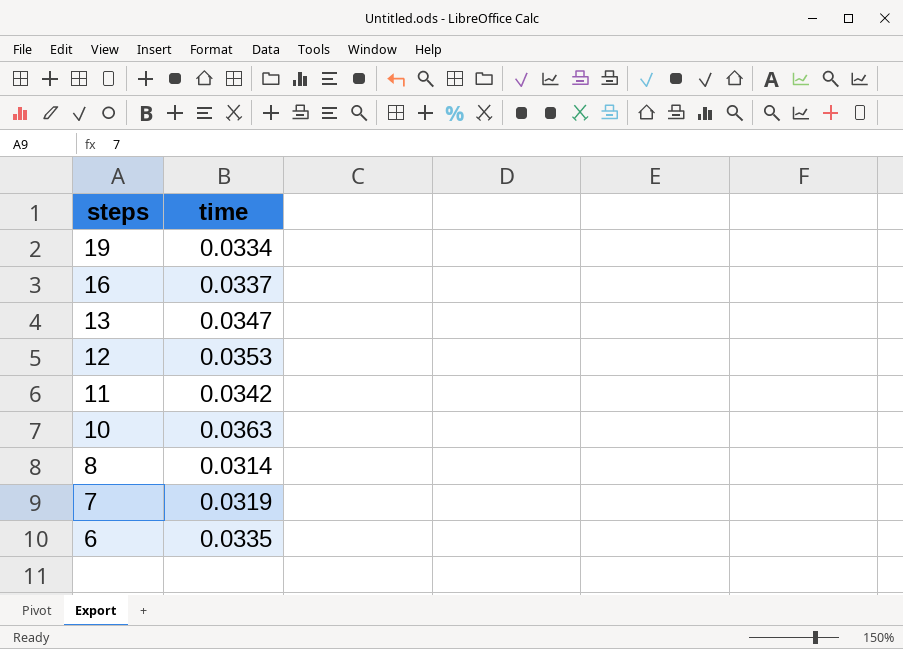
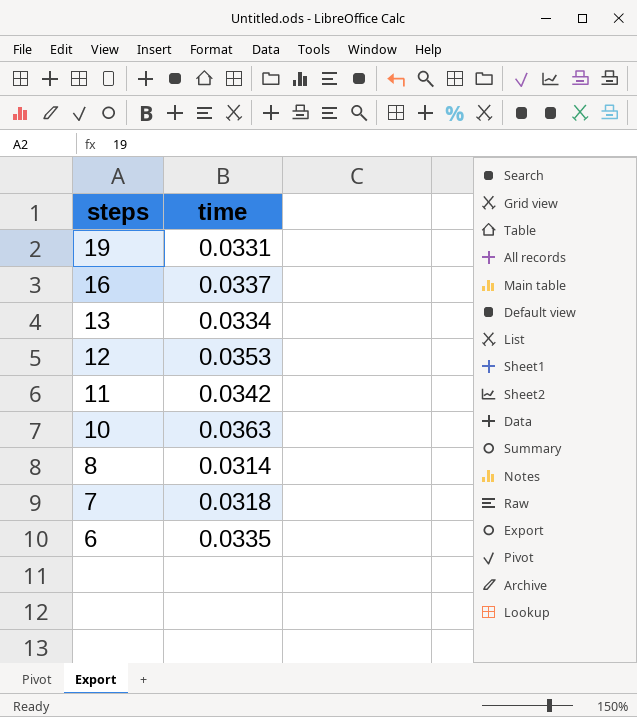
19 | time: 0.0334 -> 0.0331
13 | time: 0.0347 -> 0.0334
7 | time: 0.0319 -> 0.0318

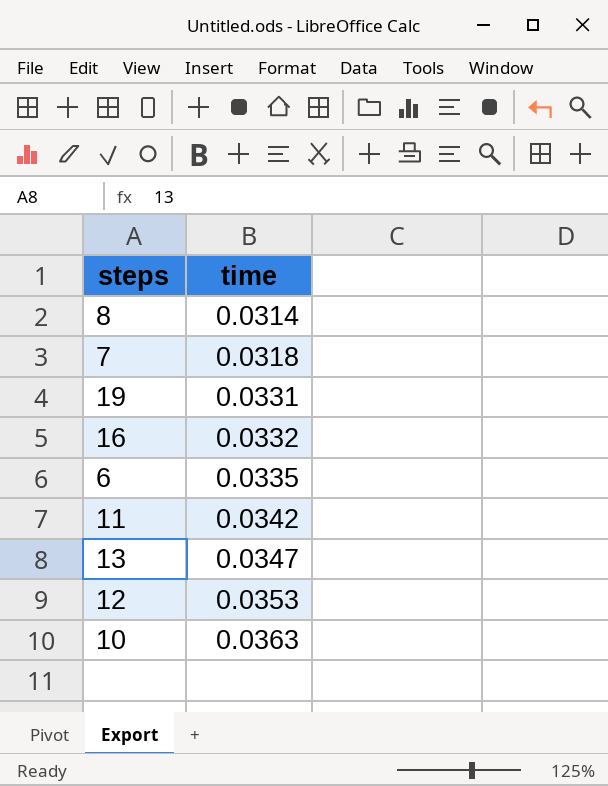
row order: steps descending -> time ascending
16 | time: 0.0337 -> 0.0332
13 | time: 0.0334 -> 0.0347

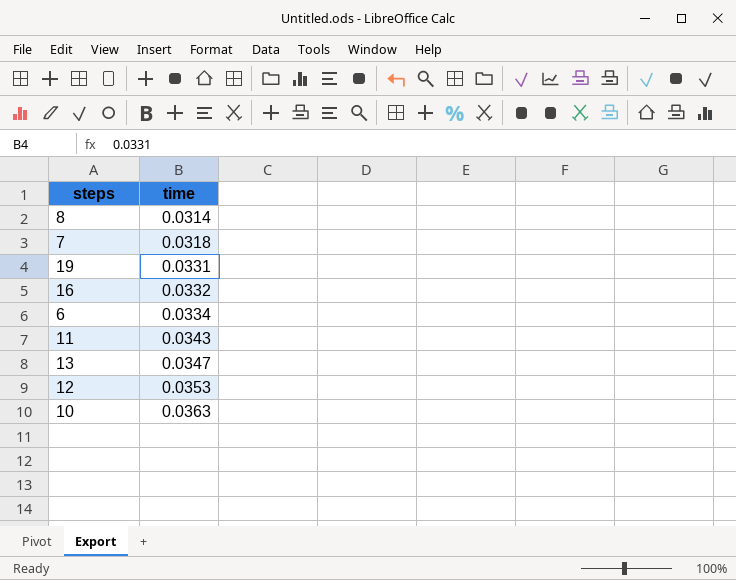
6 | time: 0.0335 -> 0.0334
11 | time: 0.0342 -> 0.0343

